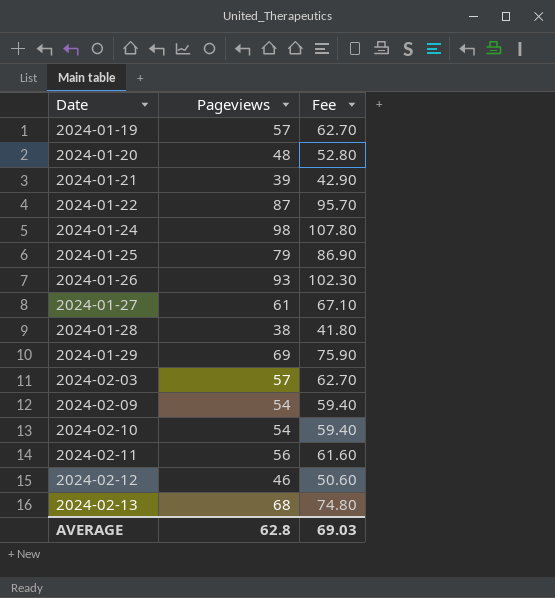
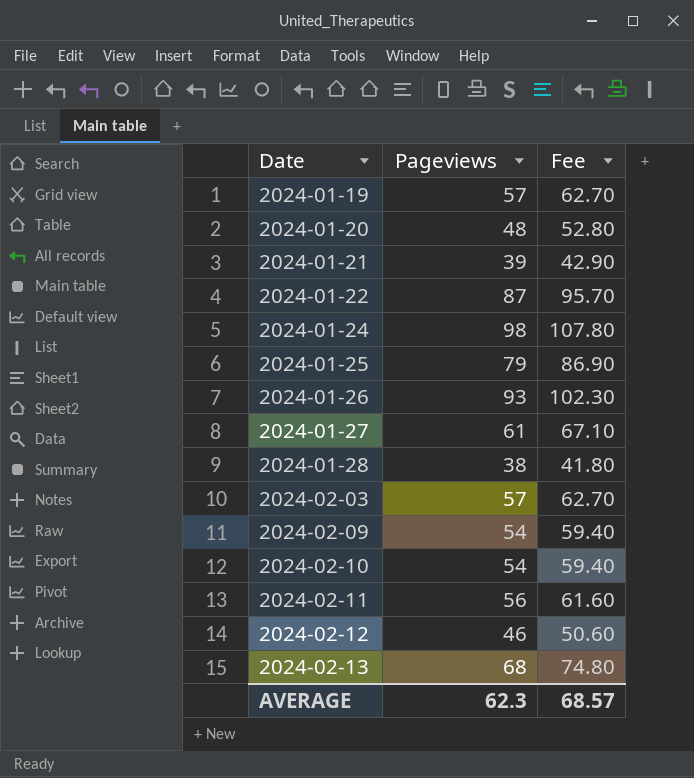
row 2024-01-29: 69 | 75.90 -> none
AVERAGE | Pageviews: 62.8 -> 62.3
AVERAGE | Fee: 69.03 -> 68.57

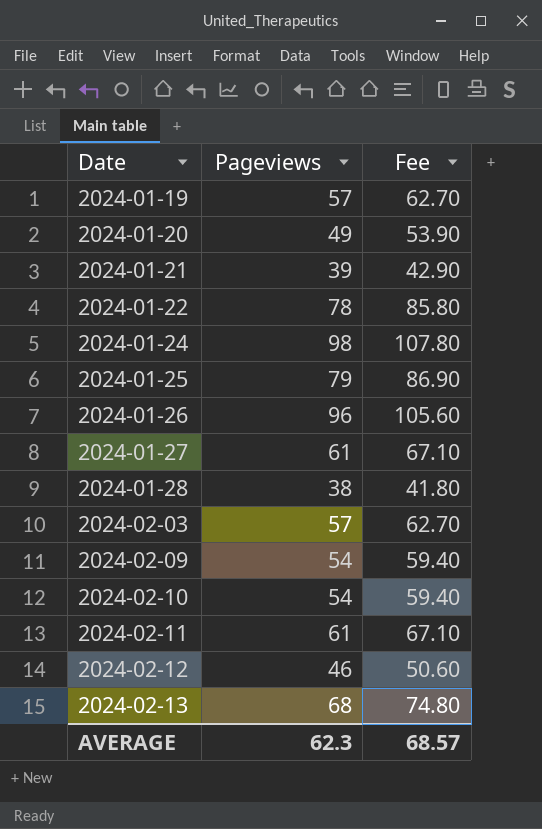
2024-01-20 | Pageviews: 48 -> 49
2024-01-20 | Fee: 52.80 -> 53.90
2024-01-22 | Pageviews: 87 -> 78
2024-01-22 | Fee: 95.70 -> 85.80
2024-01-26 | Pageviews: 93 -> 96
2024-01-26 | Fee: 102.30 -> 105.60
2024-02-11 | Pageviews: 56 -> 61
2024-02-11 | Fee: 61.60 -> 67.10

